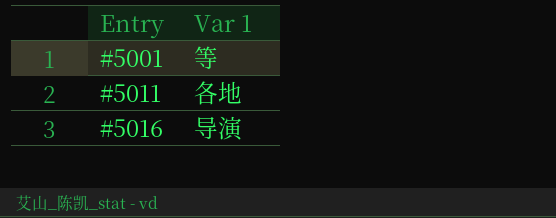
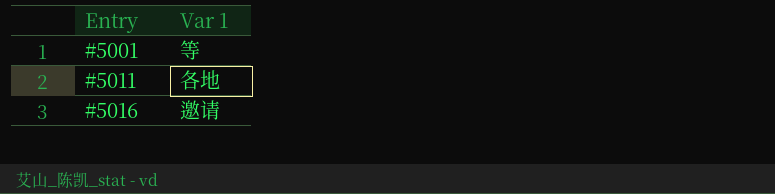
#5016 | Var 1: 导演 -> 邀请

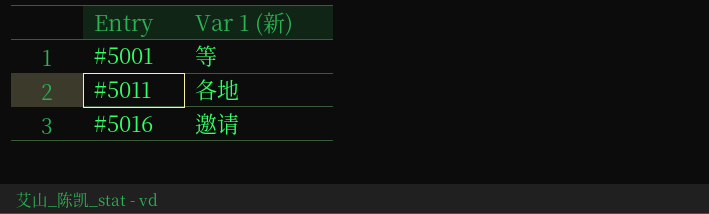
column name: Var 1 -> Var 1 (新)

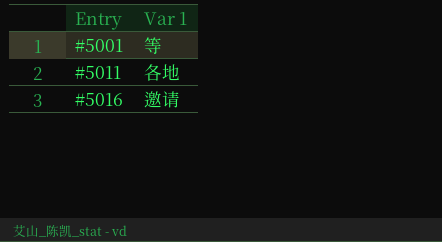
column name: Var 1 (新) -> Var 1

